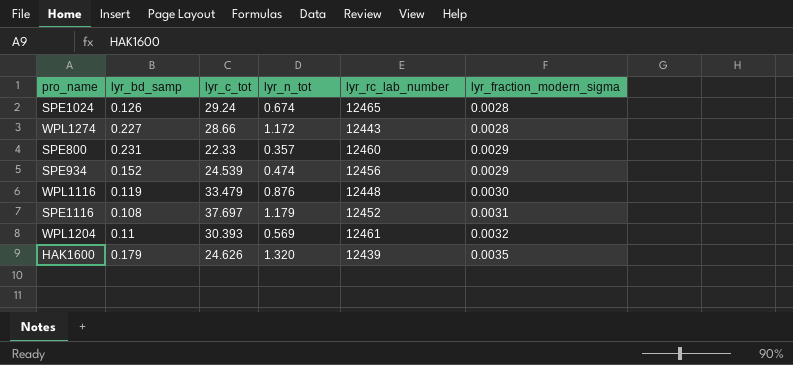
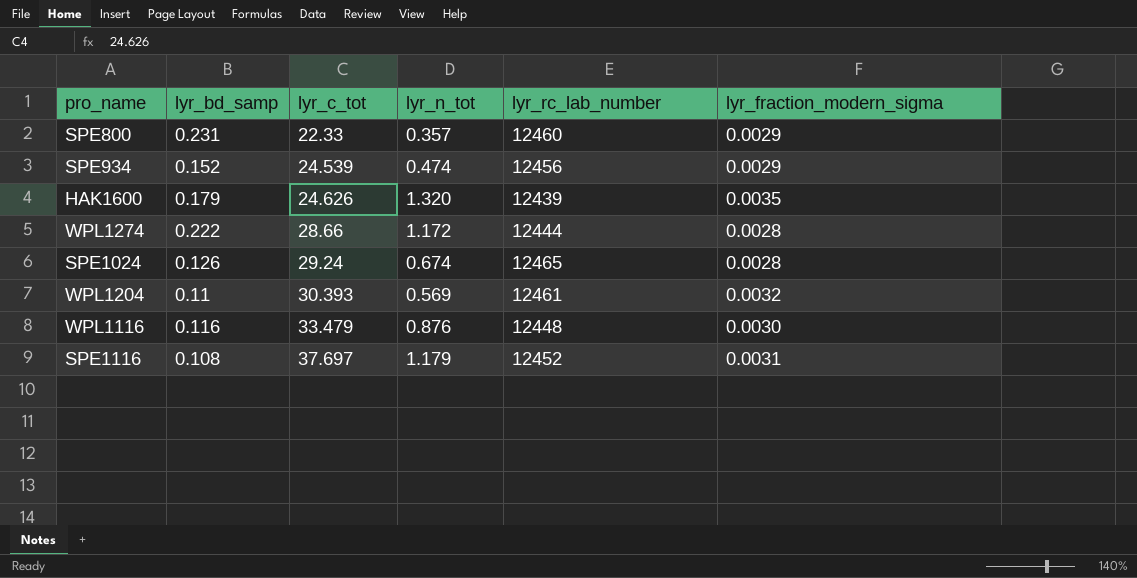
row order: lyr_fraction_modern_sigma ascending -> lyr_c_tot ascending
WPL1274 | lyr_bd_samp: 0.227 -> 0.222
WPL1274 | lyr_rc_lab_number: 12443 -> 12444
WPL1116 | lyr_bd_samp: 0.119 -> 0.116

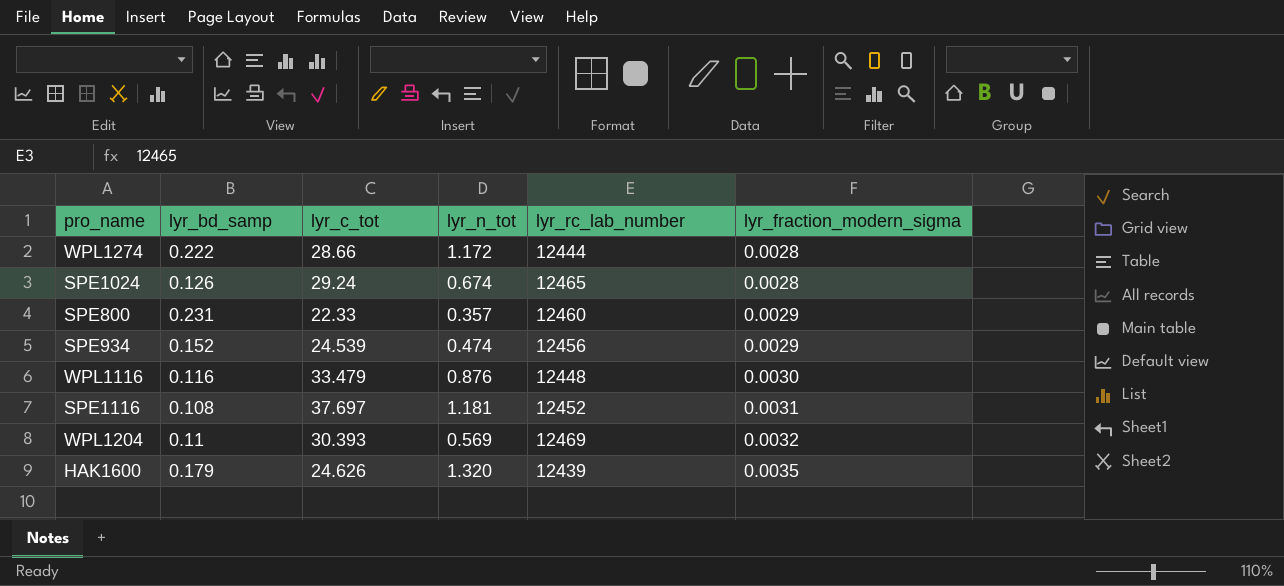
row order: lyr_c_tot ascending -> lyr_fraction_modern_sigma ascending
SPE1116 | lyr_n_tot: 1.179 -> 1.181
WPL1204 | lyr_rc_lab_number: 12461 -> 12469

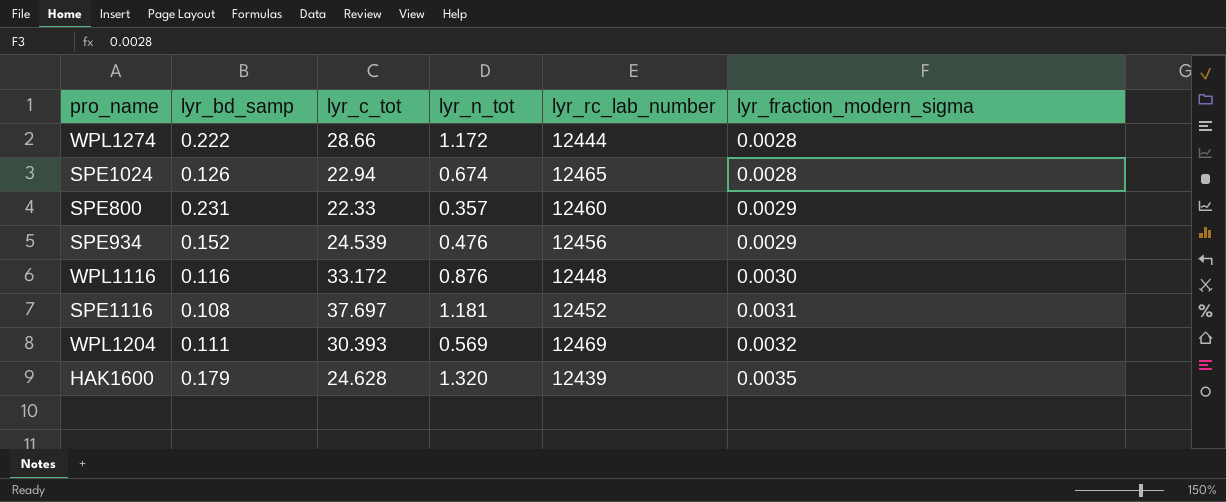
SPE1024 | lyr_c_tot: 29.24 -> 22.94
SPE934 | lyr_n_tot: 0.474 -> 0.476
WPL1116 | lyr_c_tot: 33.479 -> 33.172
WPL1204 | lyr_bd_samp: 0.11 -> 0.111
HAK1600 | lyr_c_tot: 24.626 -> 24.628

